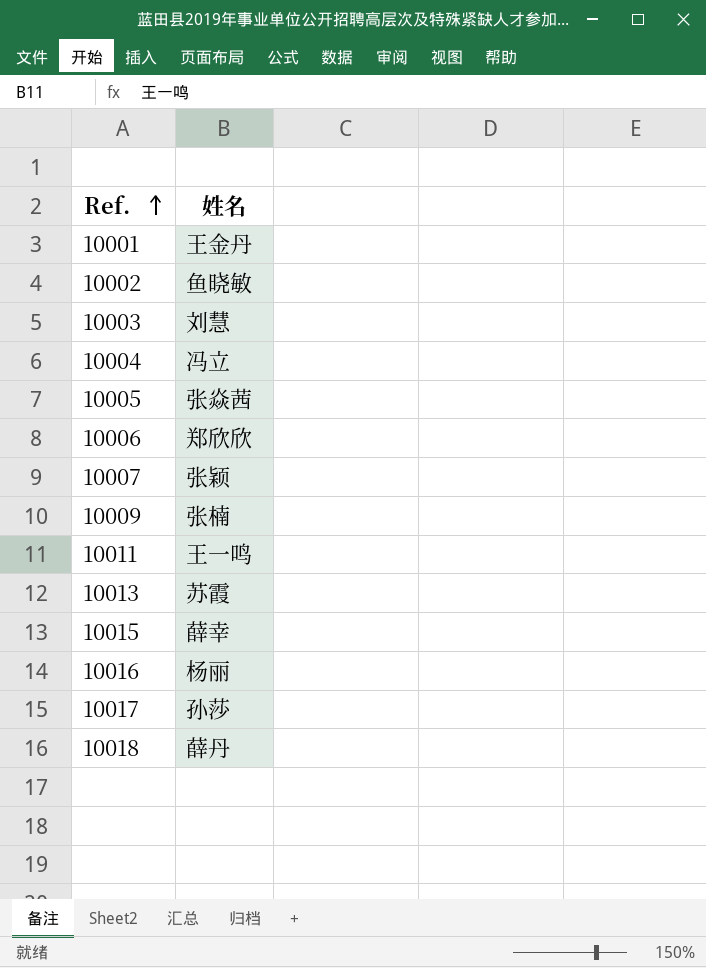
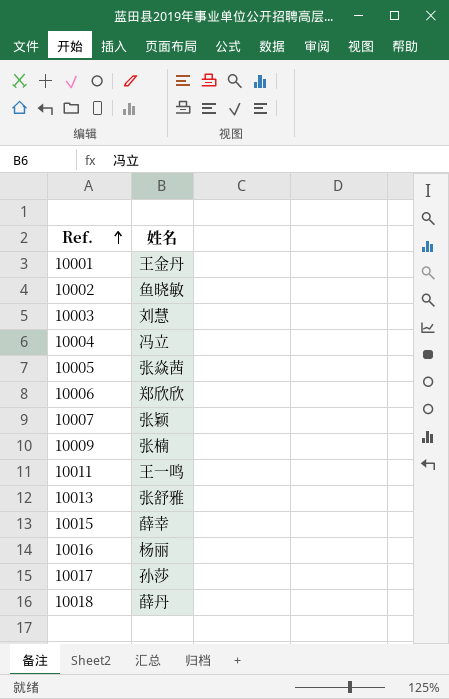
10013 | 姓名: 苏霞 -> 张舒雅

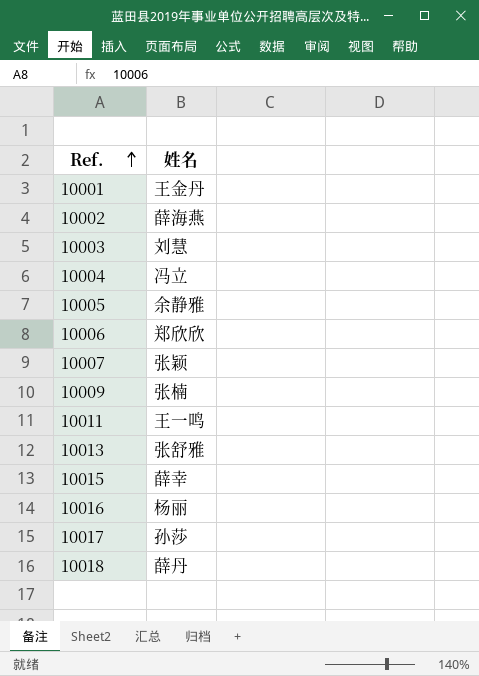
10002 | 姓名: 鱼晓敏 -> 薛海燕
10005 | 姓名: 张焱茜 -> 余静雅

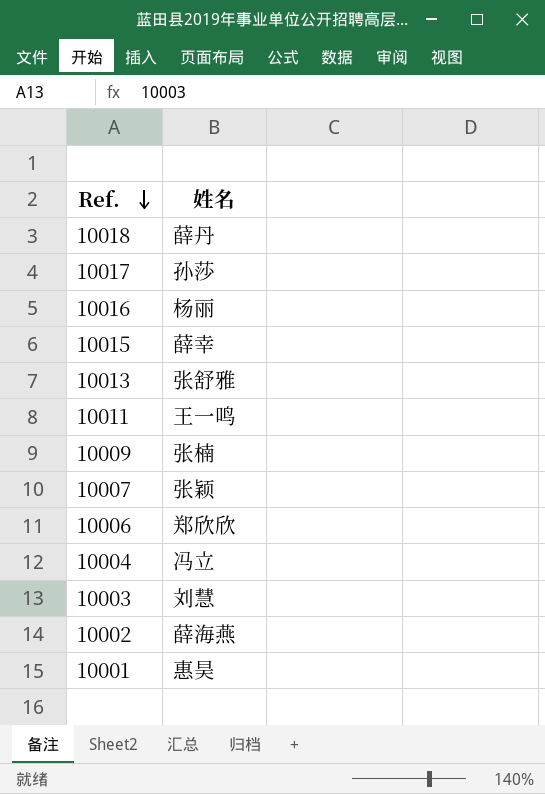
row order: Ref. ascending -> Ref. descending
row 10005: 余静雅 -> none
10001 | 姓名: 王金丹 -> 惠昊

